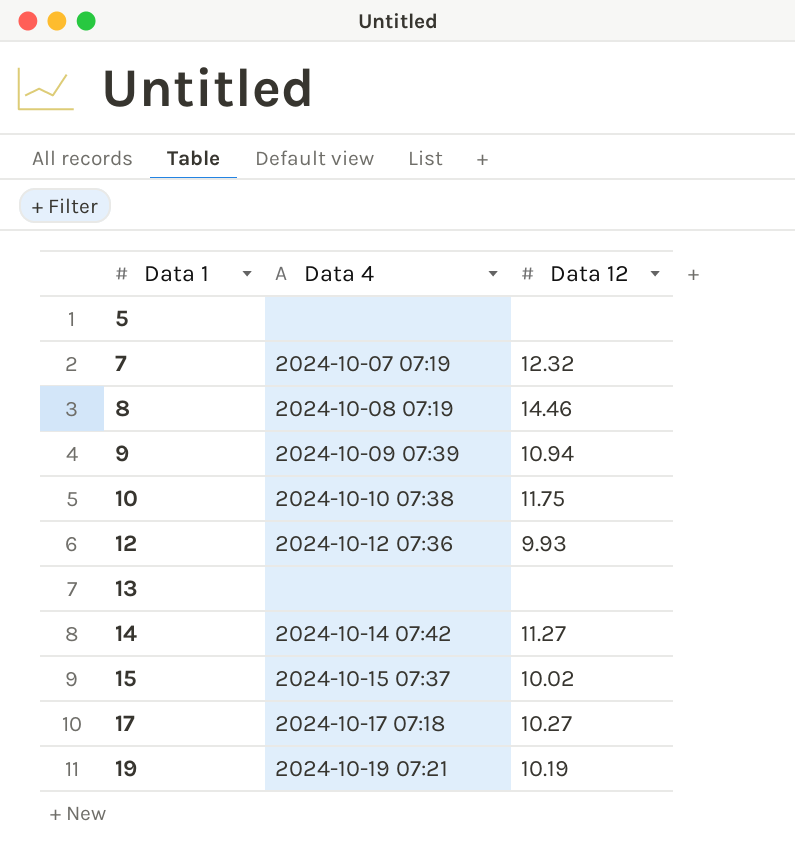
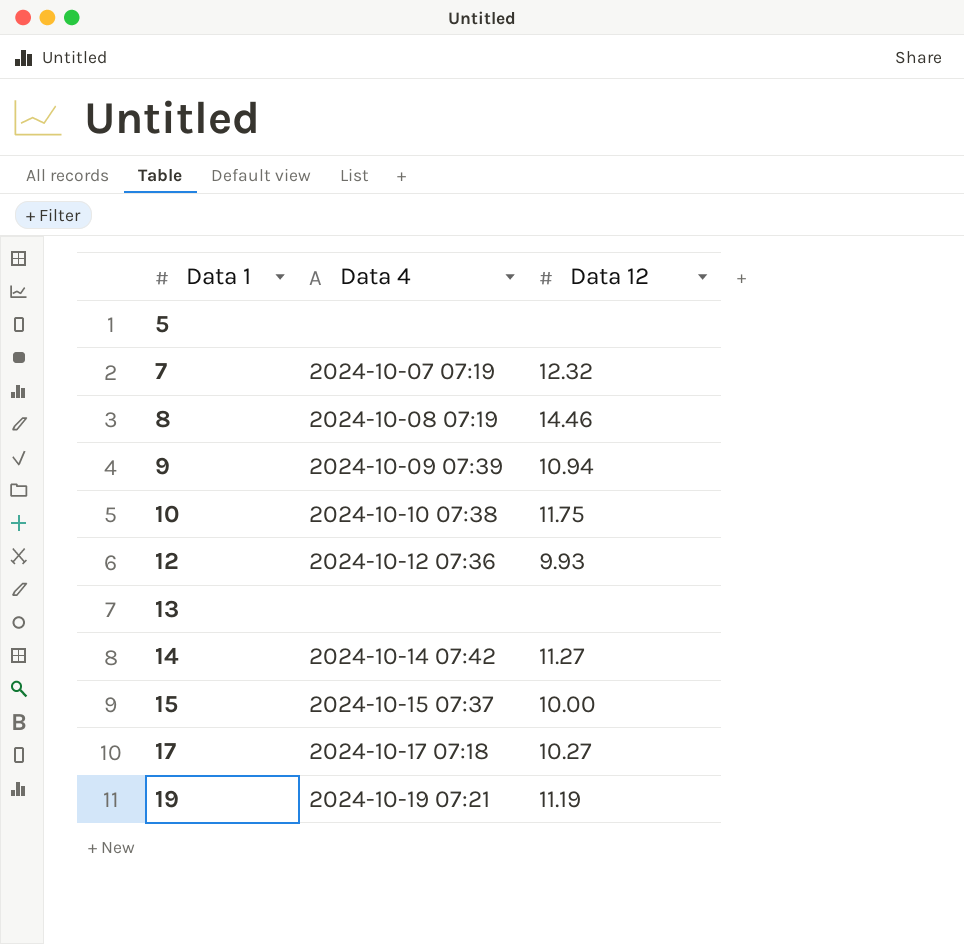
15 | Data 12: 10.02 -> 10.00
19 | Data 12: 10.19 -> 11.19

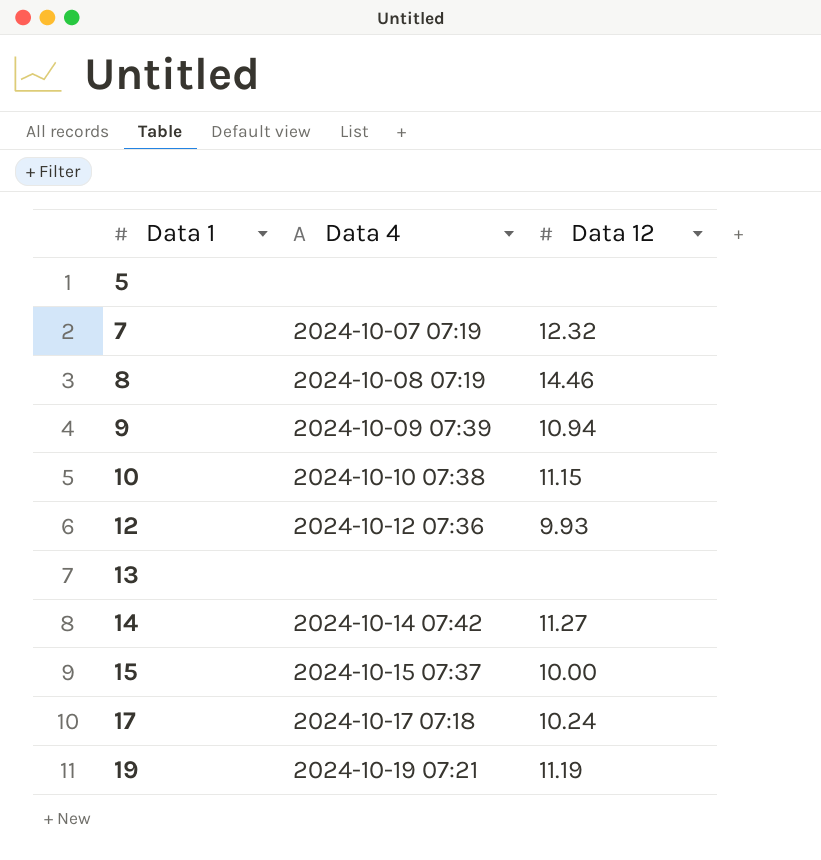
10 | Data 12: 11.75 -> 11.15
17 | Data 12: 10.27 -> 10.24

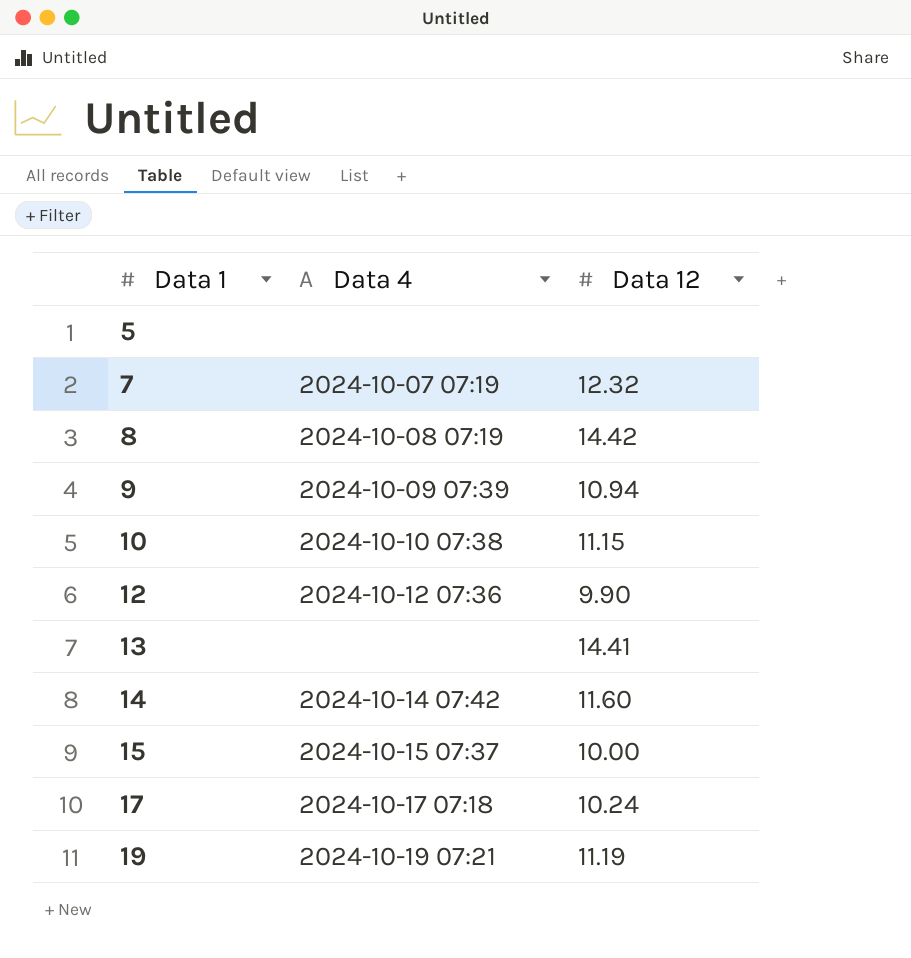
8 | Data 12: 14.46 -> 14.42
12 | Data 12: 9.93 -> 9.90
13 | Data 12: none -> 14.41
14 | Data 12: 11.27 -> 11.60

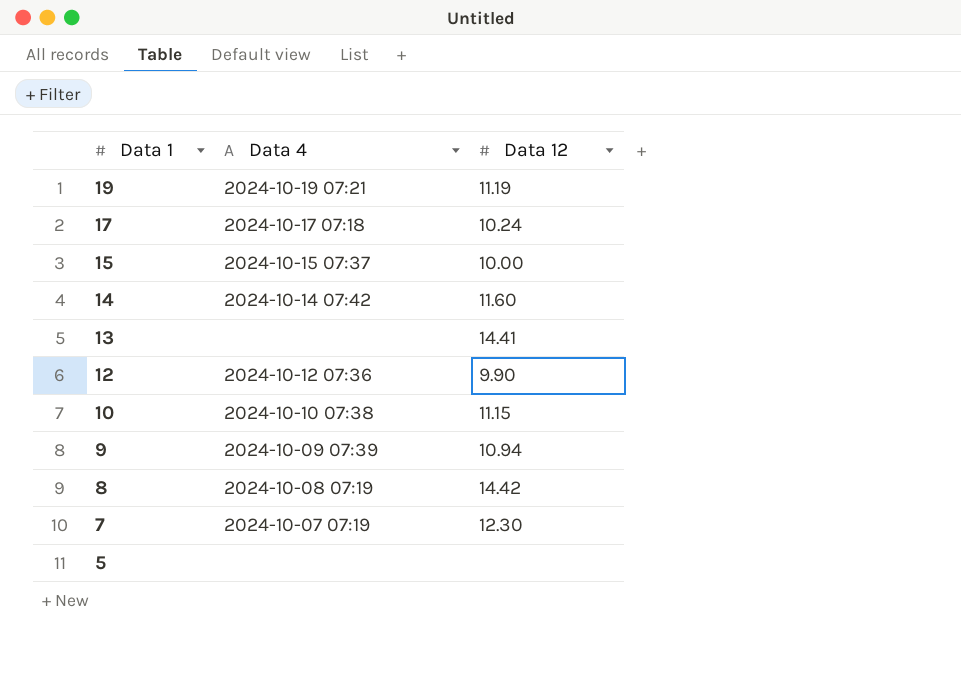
row order: Data 1 ascending -> Data 1 descending
7 | Data 12: 12.32 -> 12.30

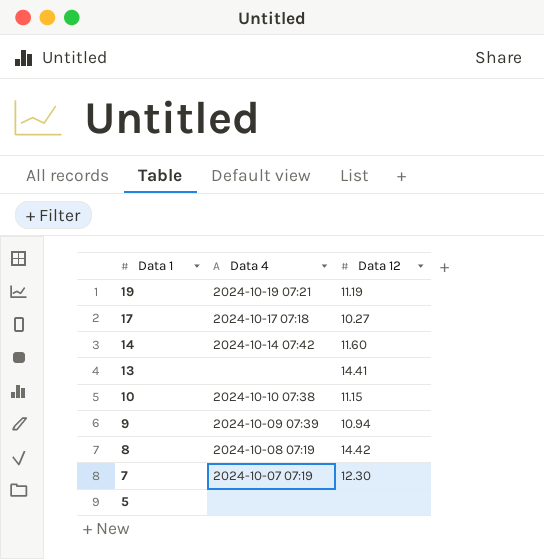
row 15: 2024-10-15 07:37 | 10.00 -> none
row 12: 2024-10-12 07:36 | 9.90 -> none
17 | Data 12: 10.24 -> 10.27

